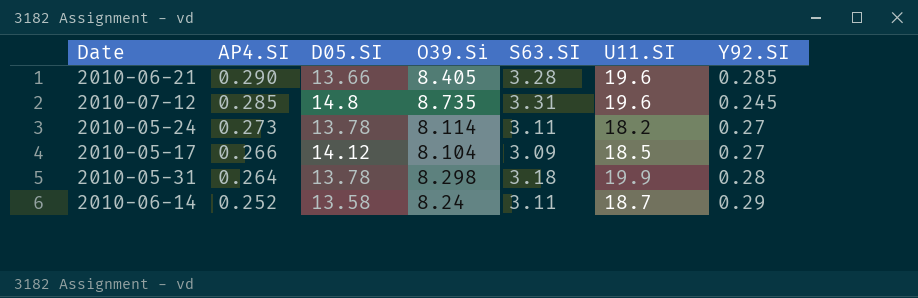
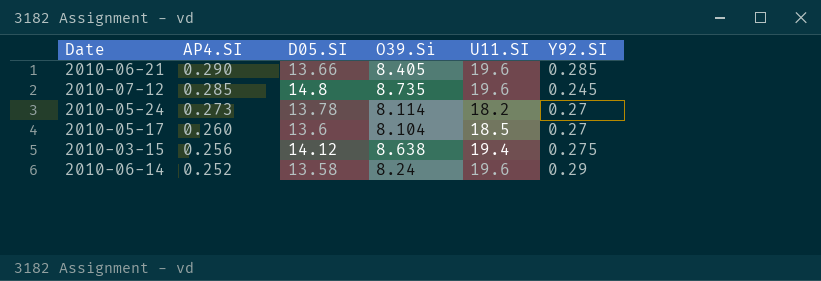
column S63.SI | position: 5 -> none
row 2010-05-31: 0.264 | 13.78 | 8.298 | 3.18 | 19.9 | 0.28 -> none
2010-05-17 | AP4.SI: 0.266 -> 0.260
2010-05-17 | D05.SI: 14.12 -> 13.6
row 2010-03-15: none -> 0.256 | 14.12 | 8.638 | 19.4 | 0.275
2010-06-14 | U11.SI: 18.7 -> 19.6

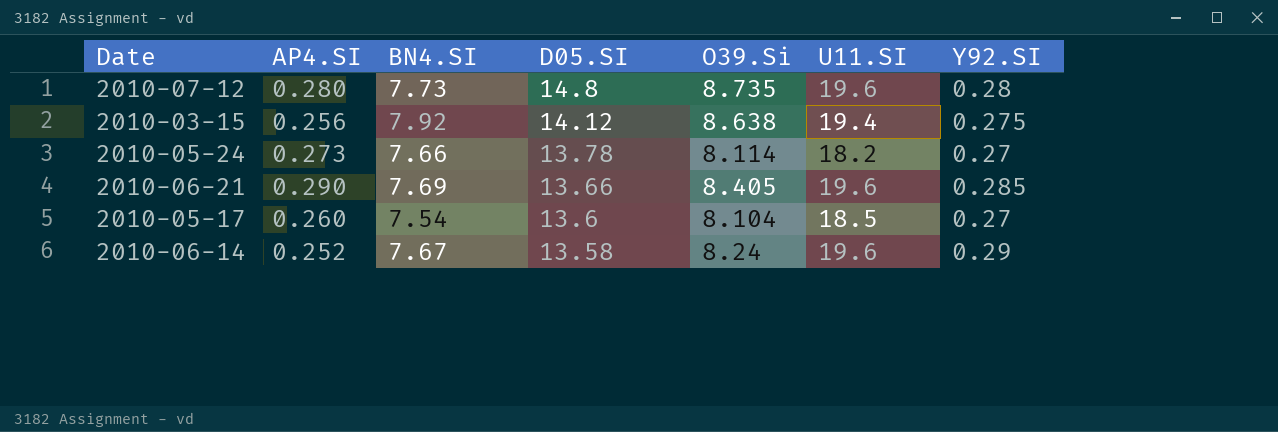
row order: AP4.SI descending -> D05.SI descending
column BN4.SI | position: none -> 3
2010-07-12 | AP4.SI: 0.285 -> 0.280
2010-07-12 | Y92.SI: 0.245 -> 0.28

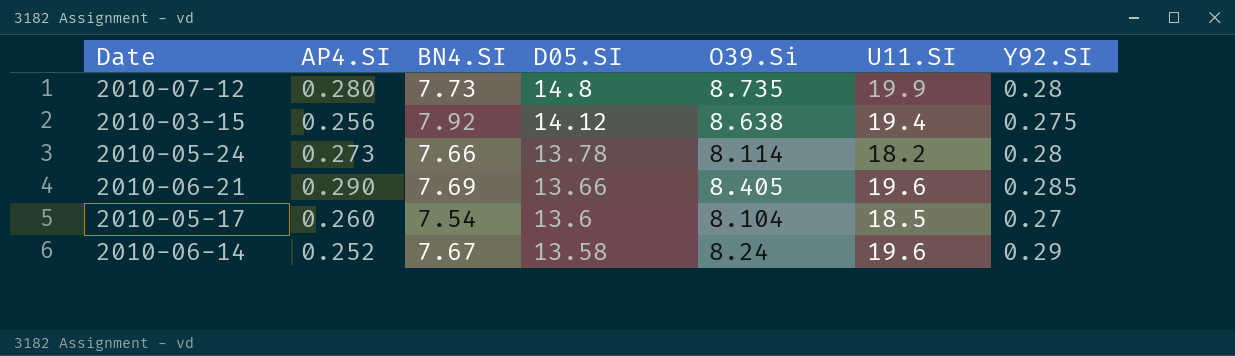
2010-07-12 | U11.SI: 19.6 -> 19.9
2010-05-24 | Y92.SI: 0.27 -> 0.28

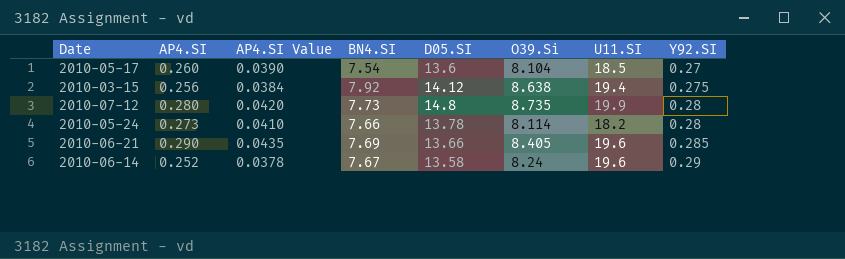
row order: D05.SI descending -> Y92.SI ascending
column AP4.SI Value | formula: none -> [AP4.SI] * 0.15

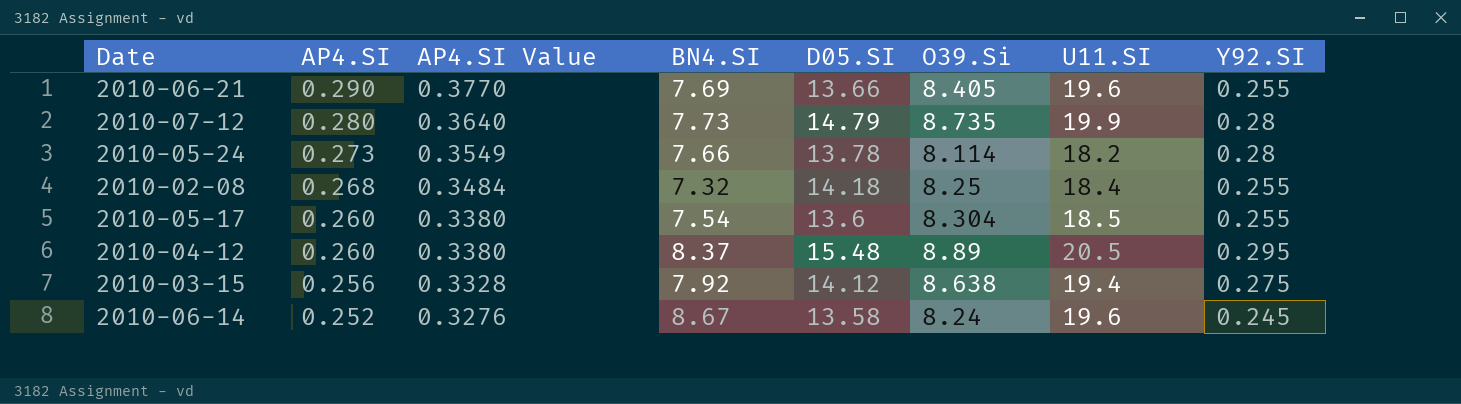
row order: Y92.SI ascending -> AP4.SI descending
column AP4.SI Value | formula: [AP4.SI] * 0.15 -> [AP4.SI] * 1.3
2010-06-21 | Y92.SI: 0.285 -> 0.255
2010-07-12 | D05.SI: 14.8 -> 14.79
row 2010-02-08: none -> 0.268 | 0.3484 | 7.32 | 14.18 | 8.25 | 18.4 | 0.255
2010-05-17 | O39.Si: 8.104 -> 8.304
2010-05-17 | Y92.SI: 0.27 -> 0.255
row 2010-04-12: none -> 0.260 | 0.3380 | 8.37 | 15.48 | 8.89 | 20.5 | 0.295
2010-06-14 | BN4.SI: 7.67 -> 8.67
2010-06-14 | Y92.SI: 0.29 -> 0.245

